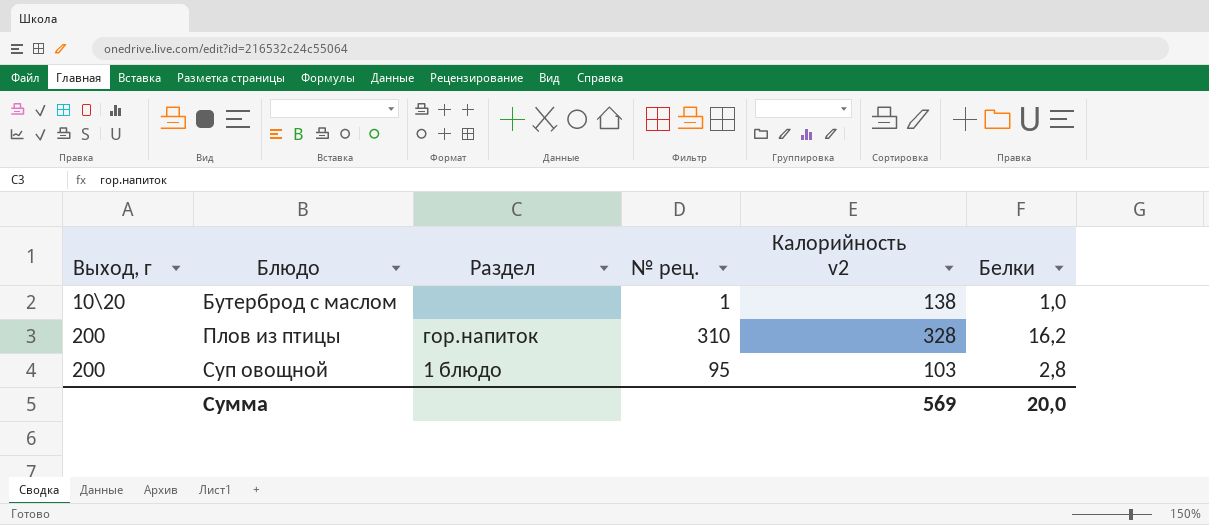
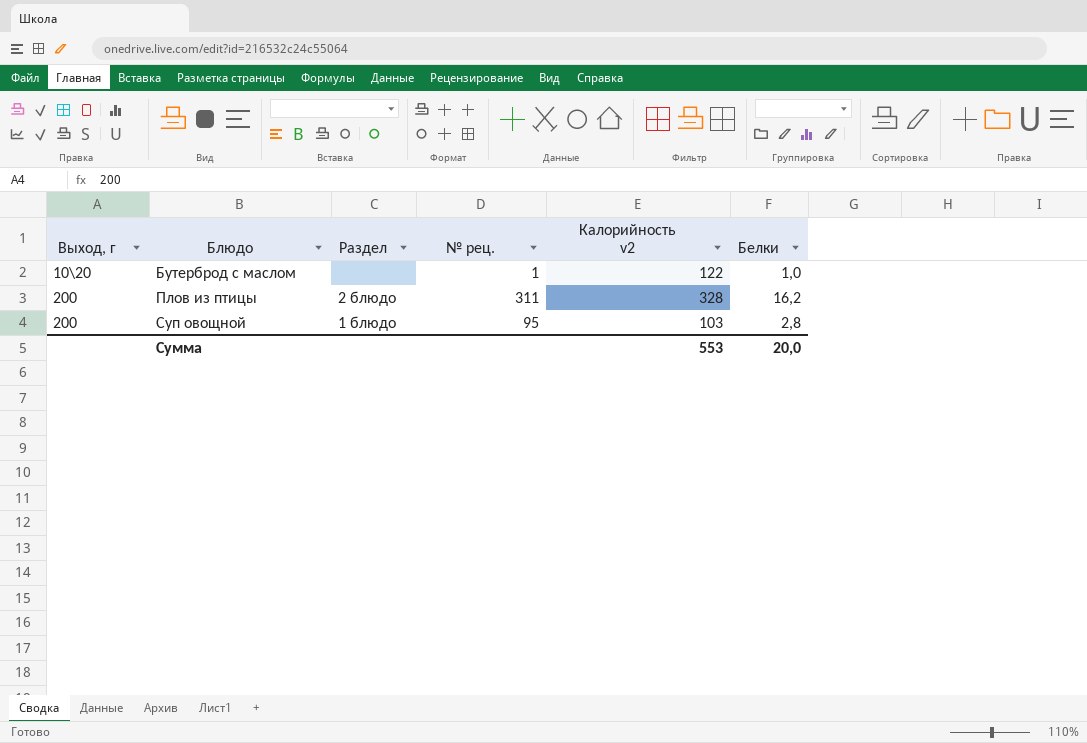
Бутерброд с маслом | Калорийность v2: 138 -> 122
Плов из птицы | Раздел: гор.напиток -> 2 блюдо
Плов из птицы | № рец.: 310 -> 311
Сумма | Калорийность v2: 569 -> 553

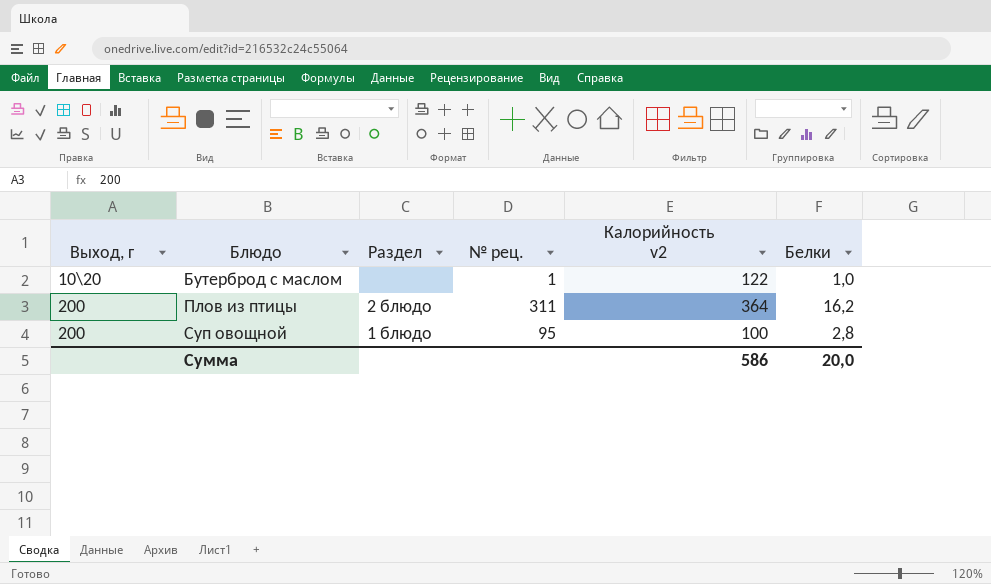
Плов из птицы | Калорийность v2: 328 -> 364
Суп овощной | Калорийность v2: 103 -> 100
Сумма | Калорийность v2: 553 -> 586

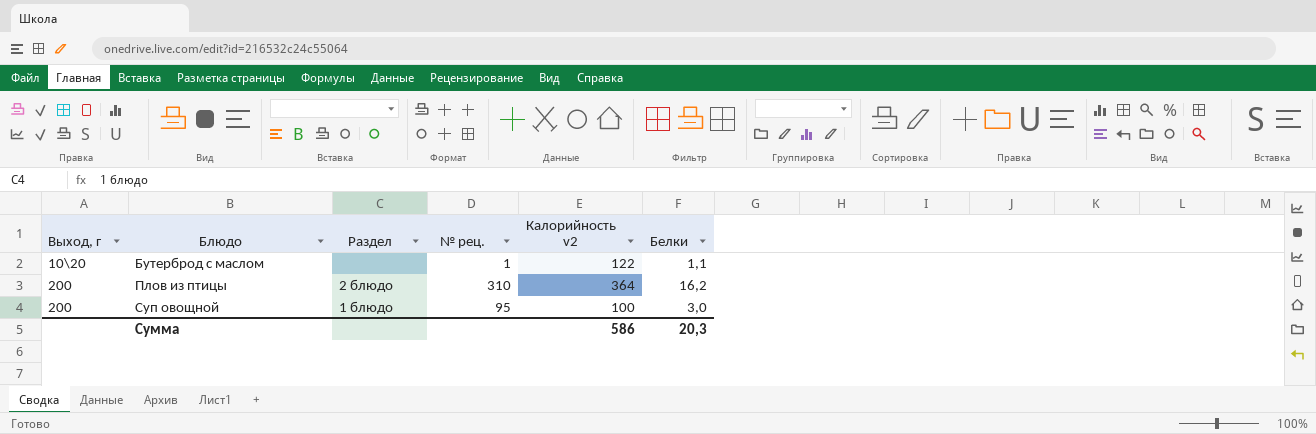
Бутерброд с маслом | Белки: 1,0 -> 1,1
Плов из птицы | № рец.: 311 -> 310
Суп овощной | Белки: 2,8 -> 3,0
Сумма | Белки: 20,0 -> 20,3

